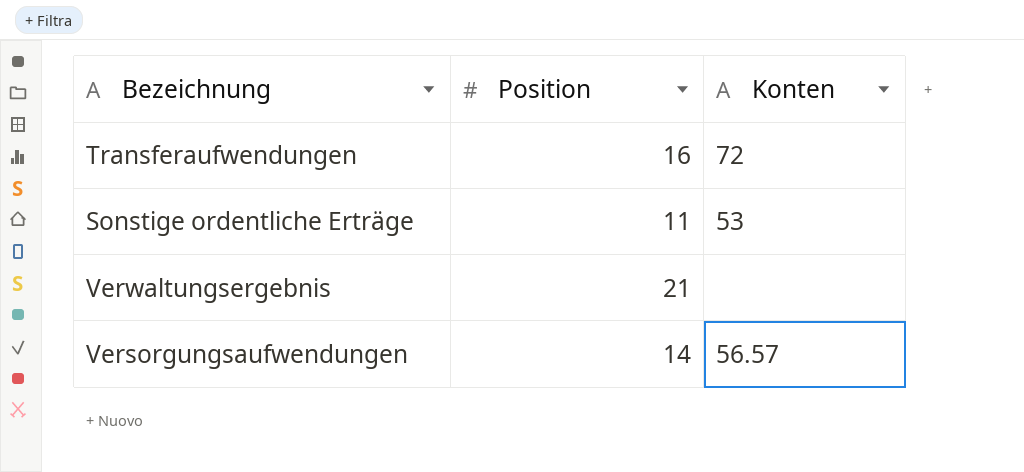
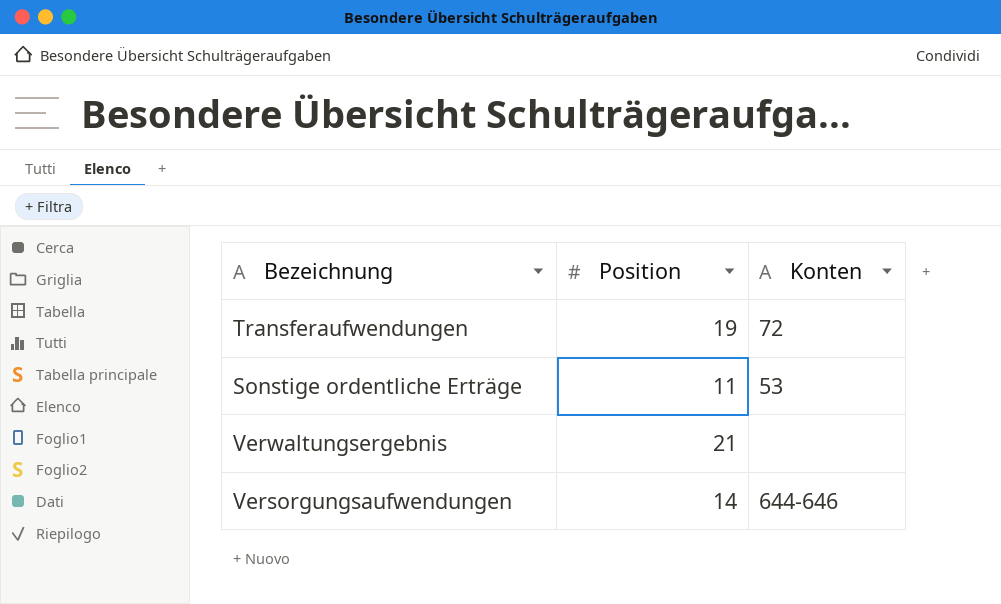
Transferaufwendungen | Position: 16 -> 19
Versorgungsaufwendungen | Konten: 56.57 -> 644-646

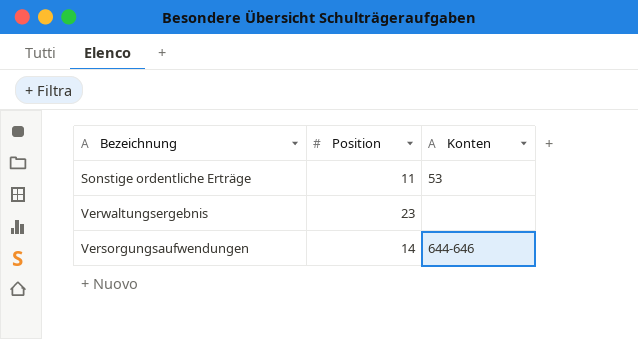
row Transferaufwendungen: 19 | 72 -> none
Verwaltungsergebnis | Position: 21 -> 23

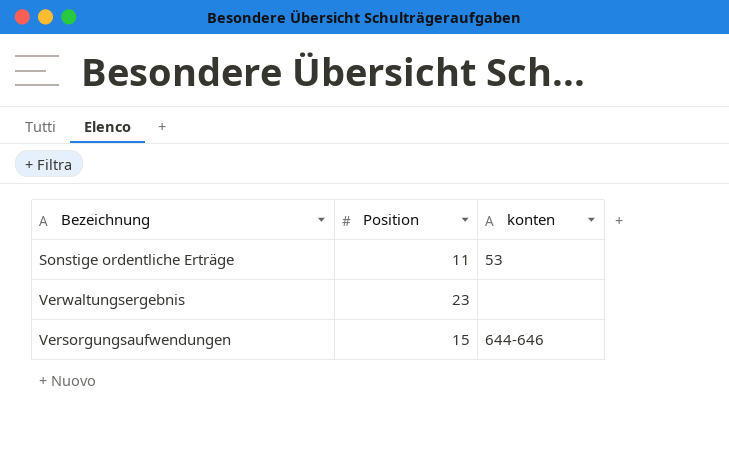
column name: Konten -> konten
Versorgungsaufwendungen | Position: 14 -> 15

